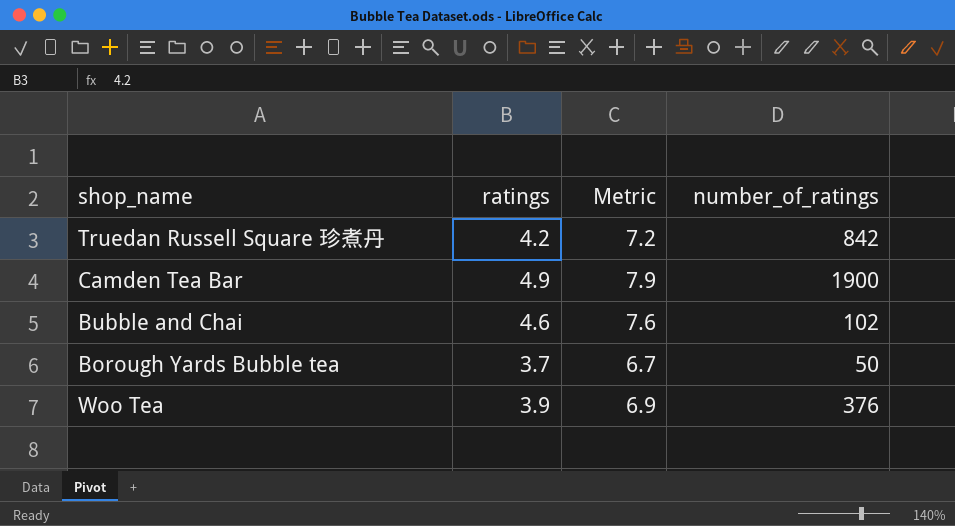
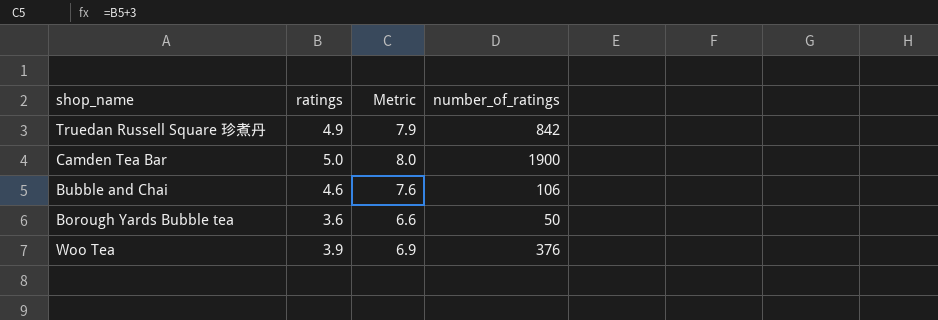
Truedan Russell Square 珍煮丹 | ratings: 4.2 -> 4.9
Truedan Russell Square 珍煮丹 | Metric: 7.2 -> 7.9
Camden Tea Bar | ratings: 4.9 -> 5.0
Camden Tea Bar | Metric: 7.9 -> 8.0
Bubble and Chai | number_of_ratings: 102 -> 106
Borough Yards Bubble tea | ratings: 3.7 -> 3.6
Borough Yards Bubble tea | Metric: 6.7 -> 6.6

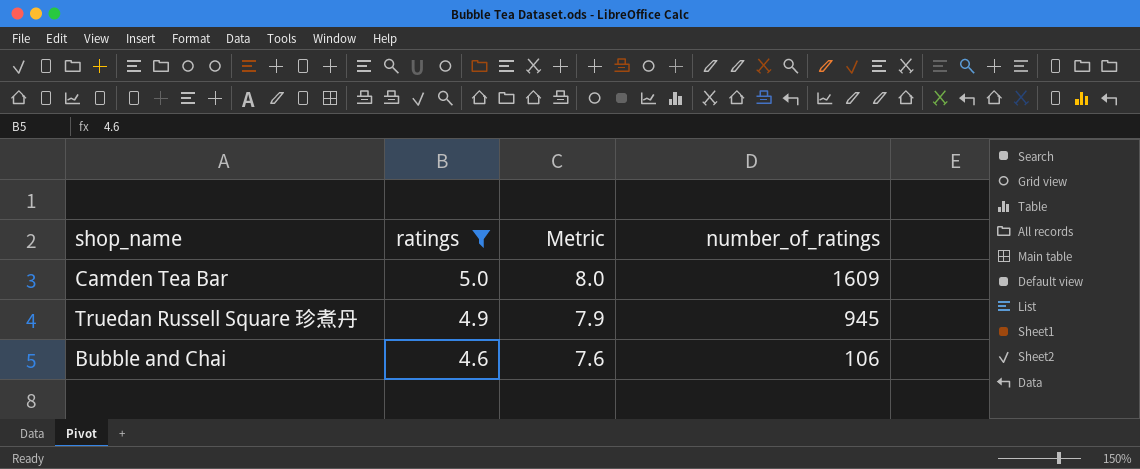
filter: none -> ratings >= 4.6
row order: none -> ratings descending
Camden Tea Bar | number_of_ratings: 1900 -> 1609
Truedan Russell Square 珍煮丹 | number_of_ratings: 842 -> 945

